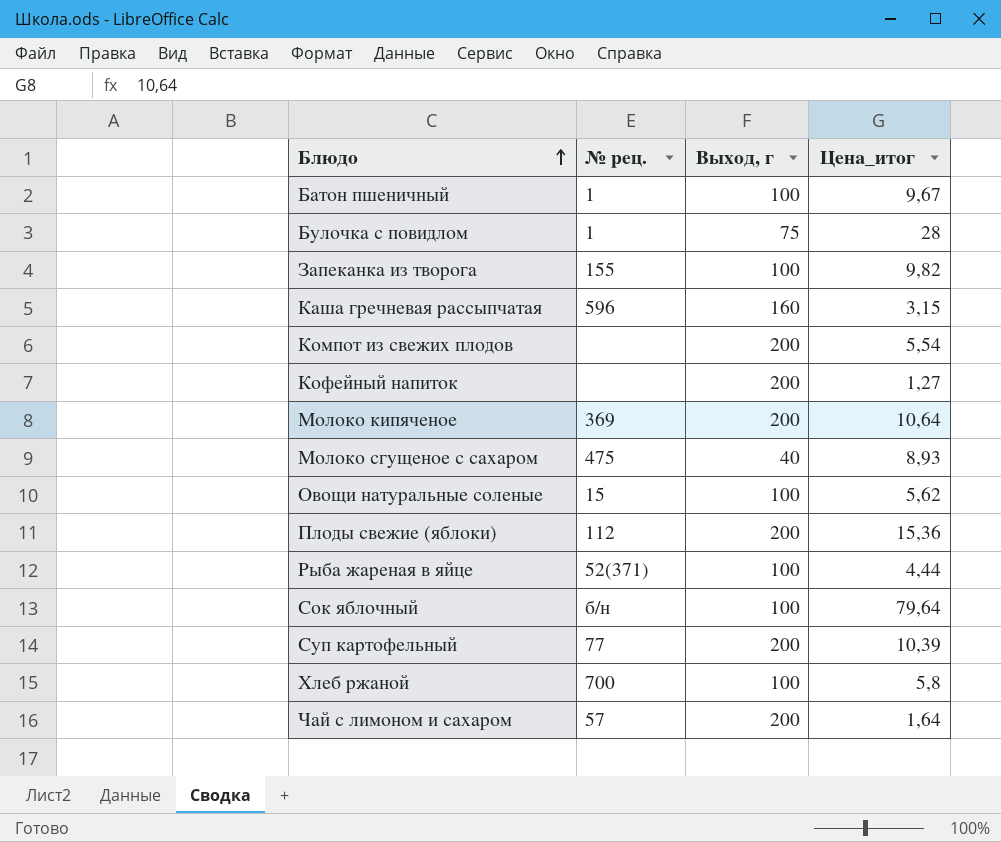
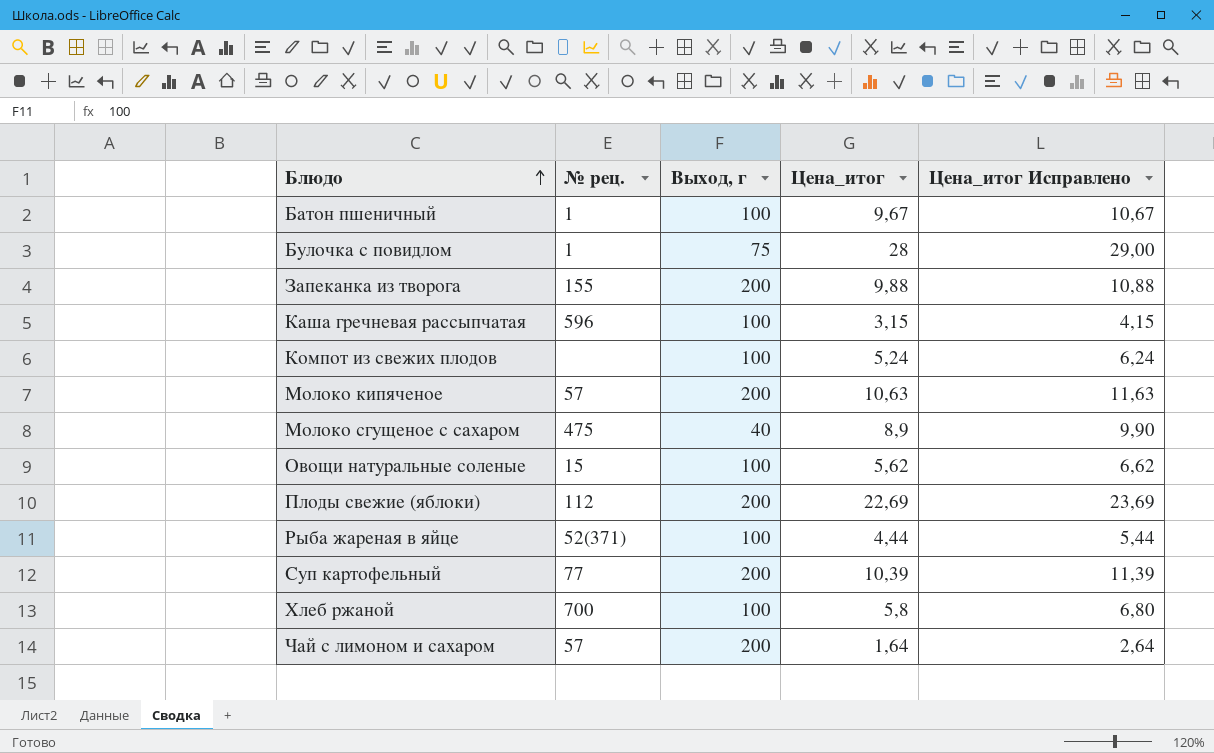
column Цена_итог Исправлено | formula: none -> [Цена_итог] + 1
row Кофейный напиток: none | 200 | 1,27 -> none
row Сок яблочный: б/н | 100 | 79,64 -> none
Запеканка из творога | Выход, г: 100 -> 200
Запеканка из творога | Цена_итог: 9,82 -> 9,88
Каша гречневая рассыпчатая | Выход, г: 160 -> 100
Компот из свежих плодов | Выход, г: 200 -> 100
Компот из свежих плодов | Цена_итог: 5,54 -> 5,24
Молоко кипяченое | № рец.: 369 -> 57
Молоко кипяченое | Цена_итог: 10,64 -> 10,63
Молоко сгущеное с сахаром | Цена_итог: 8,93 -> 8,9
Плоды свежие (яблоки) | Цена_итог: 15,36 -> 22,69

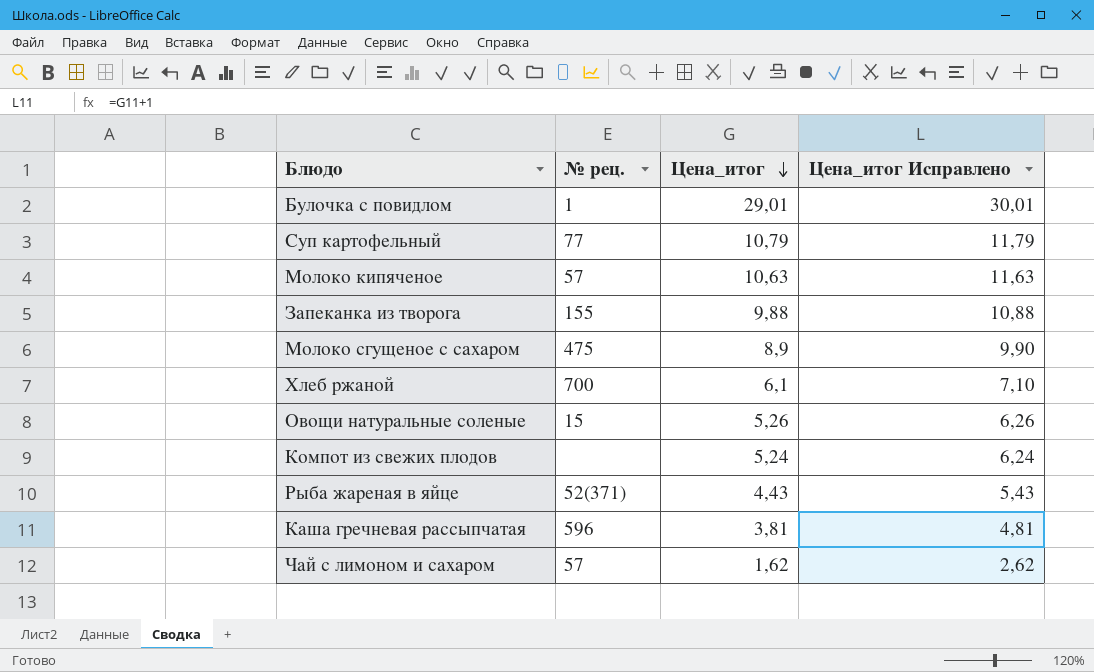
row order: Блюдо ascending -> Цена_итог descending
column Выход, г | position: 3 -> none
row Батон пшеничный: 1 | 100 | 9,67 | 10,67 -> none
row Плоды свежие (яблоки): 112 | 200 | 22,69 | 23,69 -> none
Булочка с повидлом | Цена_итог: 28 -> 29,01
Булочка с повидлом | Цена_итог Исправлено: 29,00 -> 30,01
Суп картофельный | Цена_итог: 10,39 -> 10,79
Суп картофельный | Цена_итог Исправлено: 11,39 -> 11,79
Хлеб ржаной | Цена_итог: 5,8 -> 6,1
Хлеб ржаной | Цена_итог Исправлено: 6,80 -> 7,10
Овощи натуральные соленые | Цена_итог: 5,62 -> 5,26
Овощи натуральные соленые | Цена_итог Исправлено: 6,62 -> 6,26
Рыба жареная в яйце | Цена_итог: 4,44 -> 4,43
Рыба жареная в яйце | Цена_итог Исправлено: 5,44 -> 5,43
Каша гречневая рассыпчатая | Цена_итог: 3,15 -> 3,81
Каша гречневая рассыпчатая | Цена_итог Исправлено: 4,15 -> 4,81
Чай с лимоном и сахаром | Цена_итог: 1,64 -> 1,62
Чай с лимоном и сахаром | Цена_итог Исправлено: 2,64 -> 2,62

